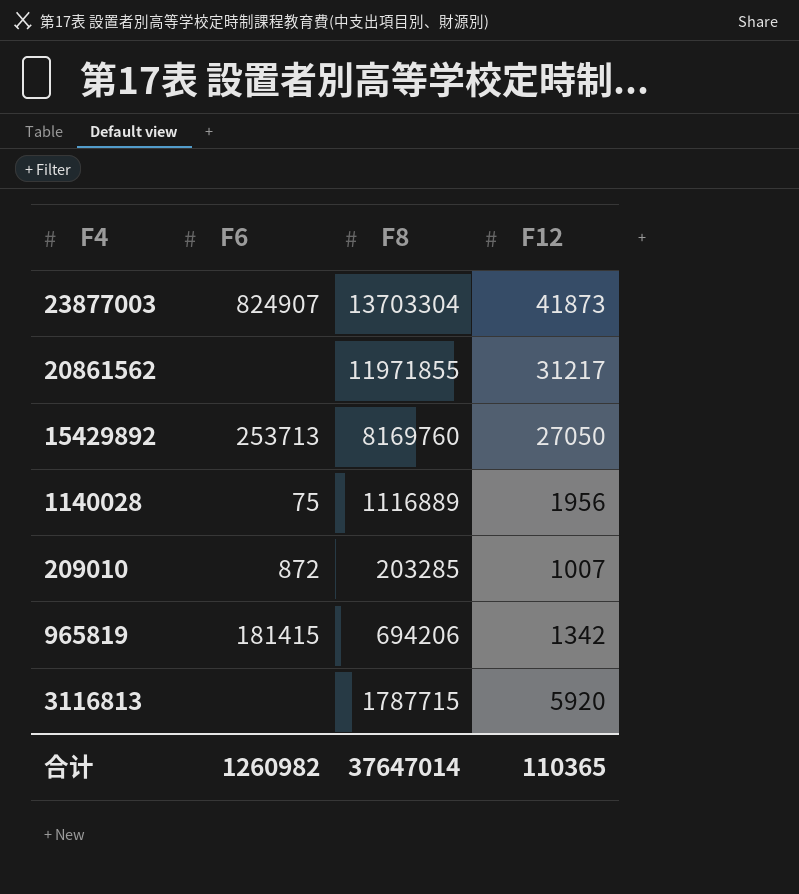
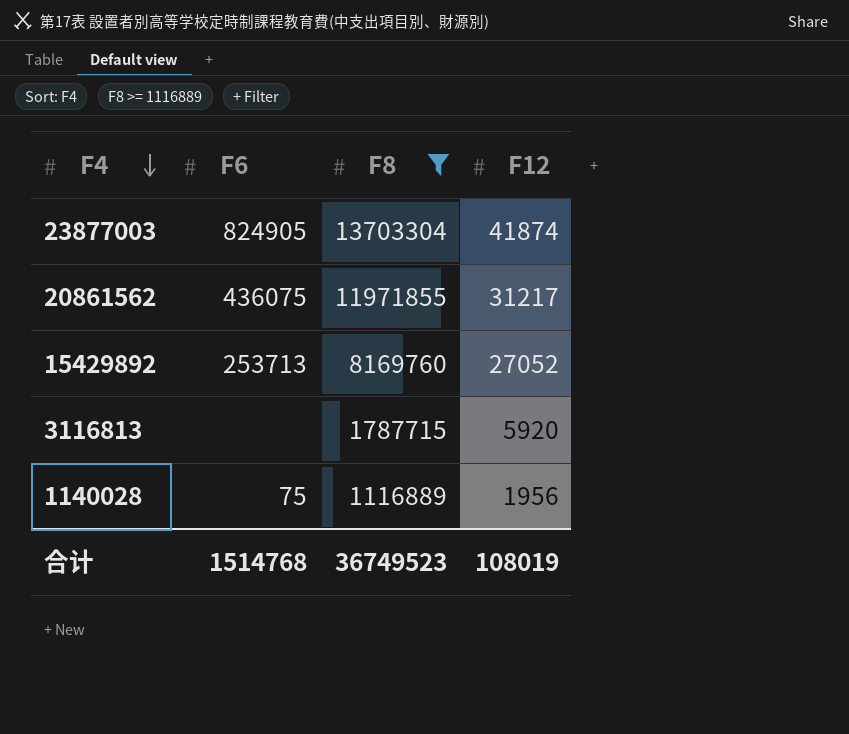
filter: none -> F8 >= 1116889
row order: none -> F4 descending
23877003 | F6: 824907 -> 824905
23877003 | F12: 41873 -> 41874
20861562 | F6: none -> 436075
15429892 | F12: 27050 -> 27052
合计 | F6: 1260982 -> 1514768
合计 | F8: 37647014 -> 36749523
合计 | F12: 110365 -> 108019

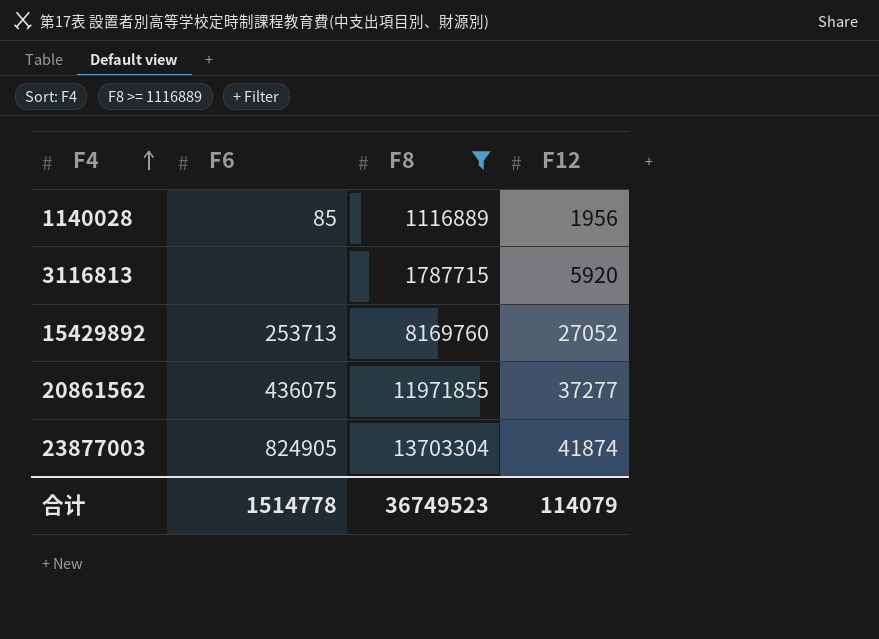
row order: F4 descending -> F4 ascending
1140028 | F6: 75 -> 85
20861562 | F12: 31217 -> 37277
合计 | F6: 1514768 -> 1514778
合计 | F12: 108019 -> 114079

